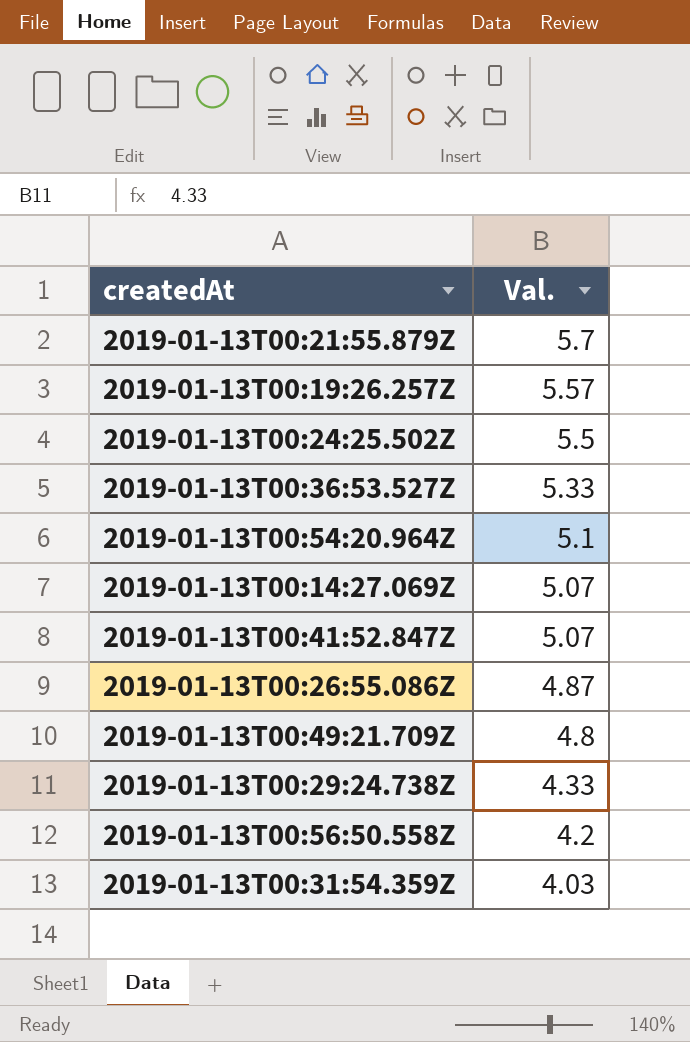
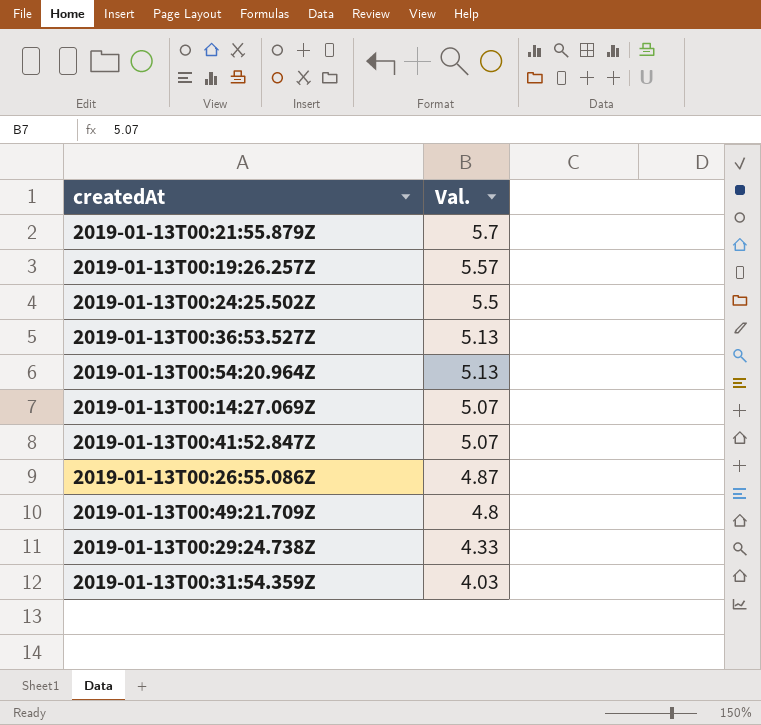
row 2019-01-13T00:56:50.558Z: 4.2 -> none
2019-01-13T00:36:53.527Z | Val.: 5.33 -> 5.13
2019-01-13T00:54:20.964Z | Val.: 5.1 -> 5.13

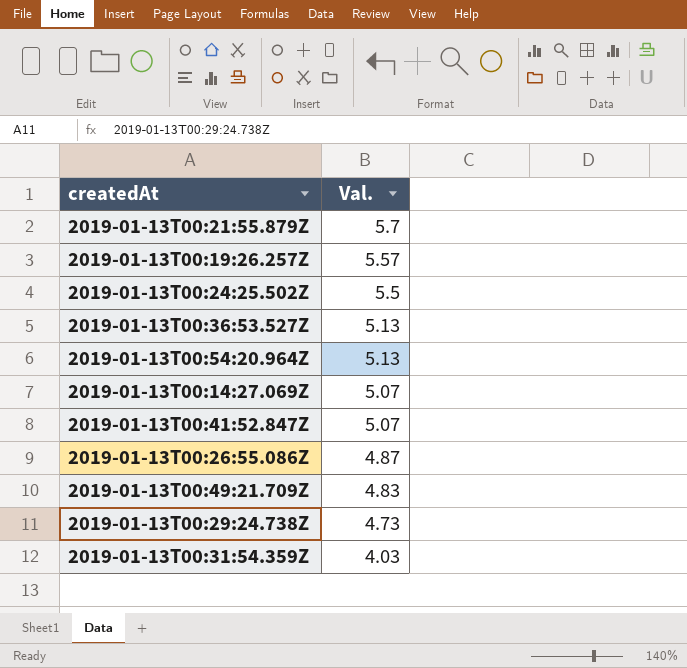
2019-01-13T00:49:21.709Z | Val.: 4.8 -> 4.83
2019-01-13T00:29:24.738Z | Val.: 4.33 -> 4.73

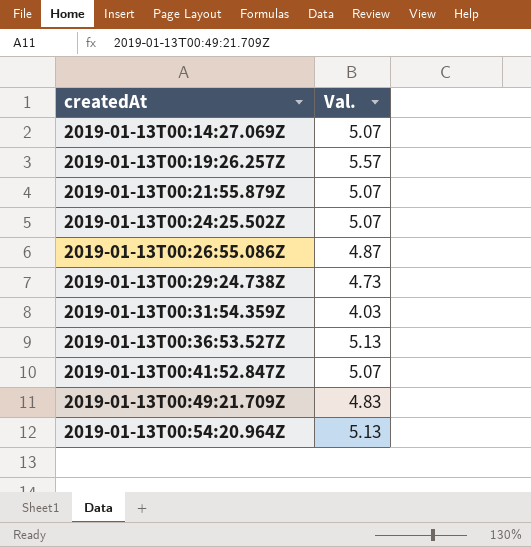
row order: Val. descending -> createdAt ascending
2019-01-13T00:21:55.879Z | Val.: 5.7 -> 5.07
2019-01-13T00:24:25.502Z | Val.: 5.5 -> 5.07

